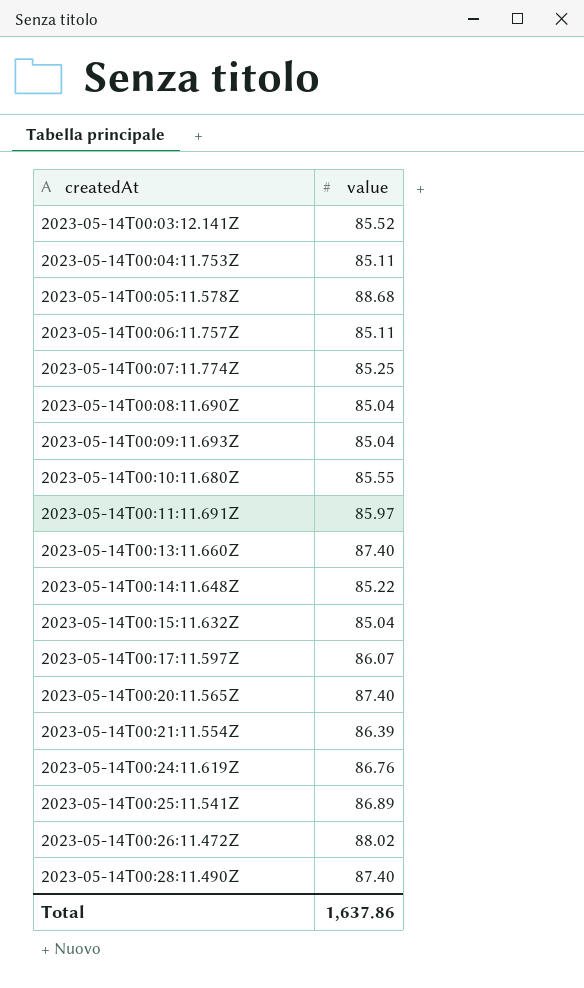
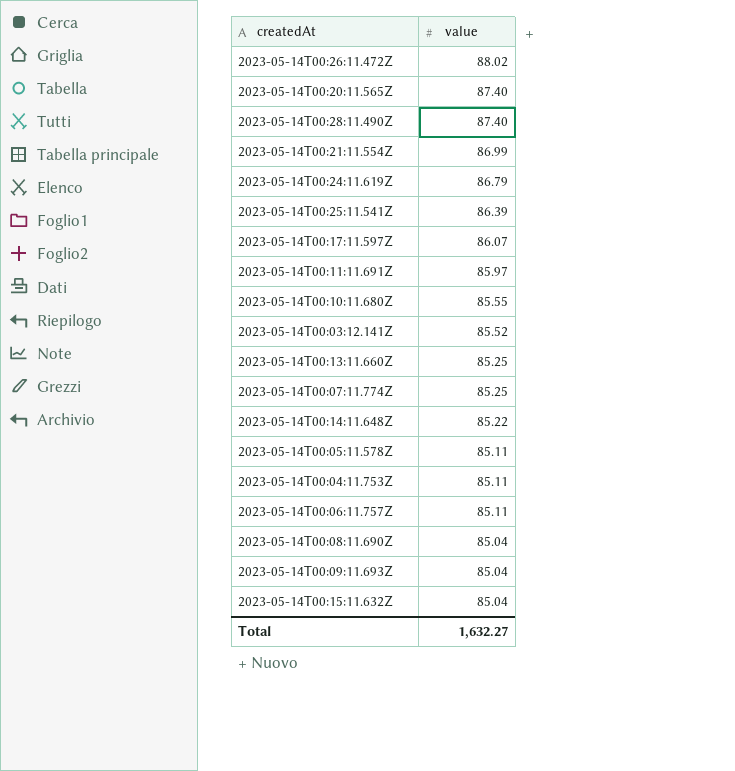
row order: createdAt ascending -> value descending
2023-05-14T00:21:11.554Z | value: 86.39 -> 86.99
2023-05-14T00:24:11.619Z | value: 86.76 -> 86.79
2023-05-14T00:25:11.541Z | value: 86.89 -> 86.39
2023-05-14T00:13:11.660Z | value: 87.40 -> 85.25
2023-05-14T00:05:11.578Z | value: 88.68 -> 85.11
Total | value: 1,637.86 -> 1,632.27

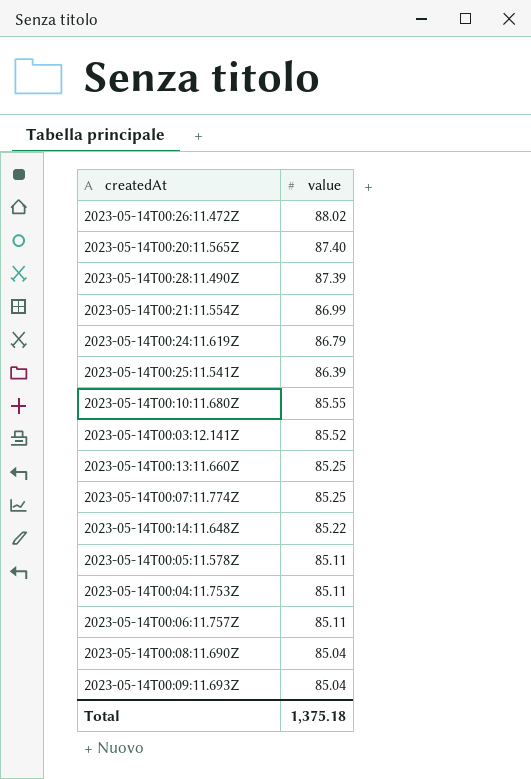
row 2023-05-14T00:17:11.597Z: 86.07 -> none
row 2023-05-14T00:11:11.691Z: 85.97 -> none
row 2023-05-14T00:15:11.632Z: 85.04 -> none
2023-05-14T00:28:11.490Z | value: 87.40 -> 87.39
Total | value: 1,632.27 -> 1,375.18

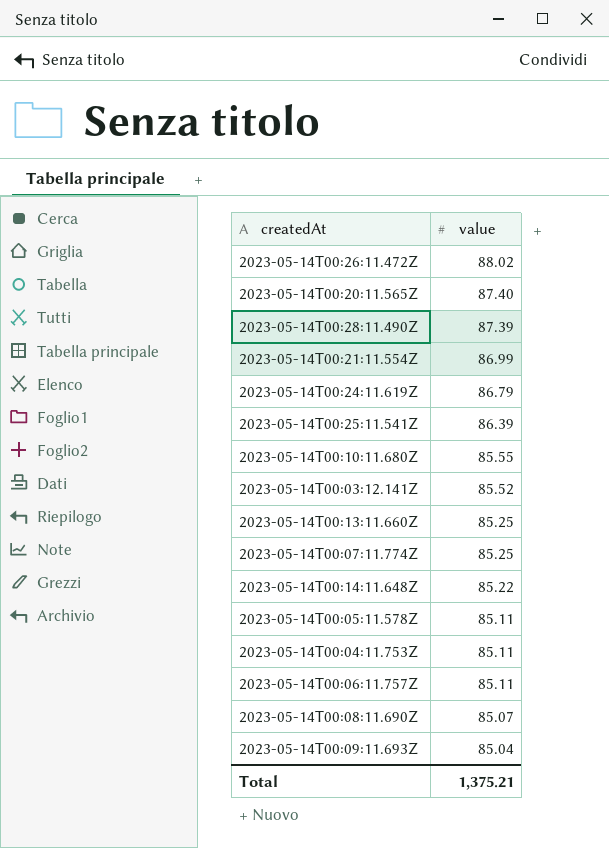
2023-05-14T00:08:11.690Z | value: 85.04 -> 85.07
Total | value: 1,375.18 -> 1,375.21

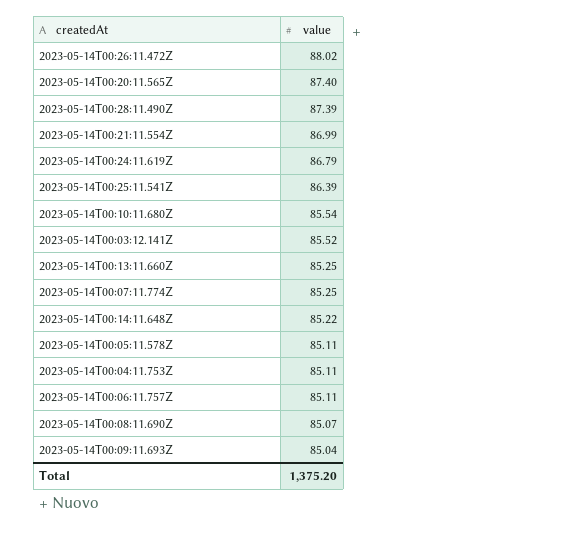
2023-05-14T00:10:11.680Z | value: 85.55 -> 85.54
Total | value: 1,375.21 -> 1,375.20

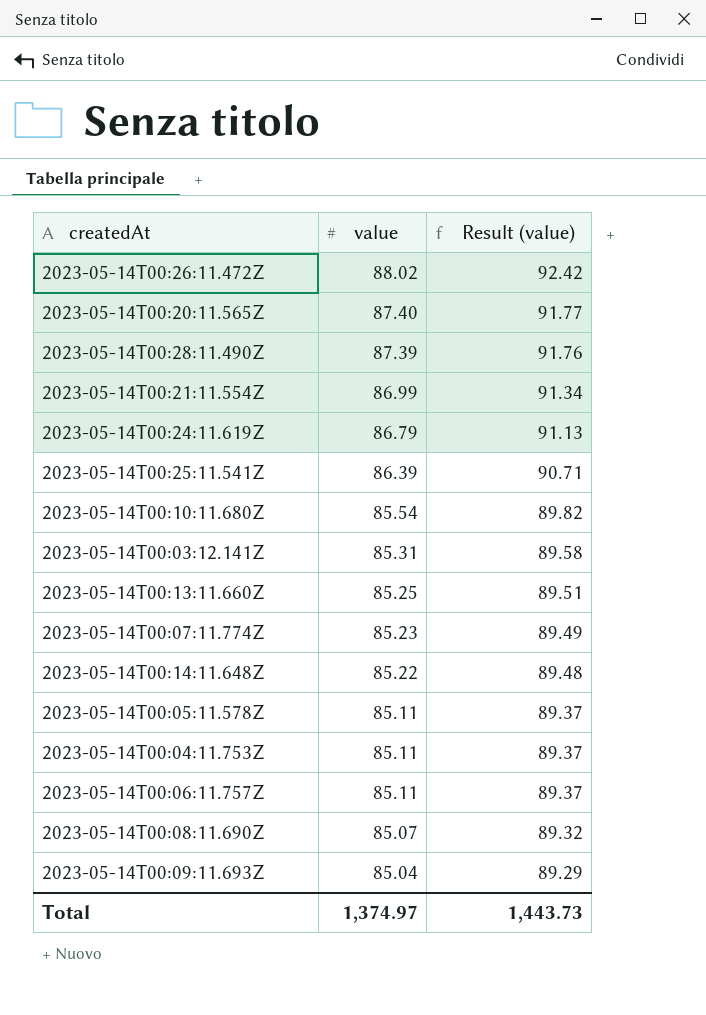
column Result (value) | formula: none -> [value] * 1.05
2023-05-14T00:03:12.141Z | value: 85.52 -> 85.31
2023-05-14T00:07:11.774Z | value: 85.25 -> 85.23
Total | value: 1,375.20 -> 1,374.97

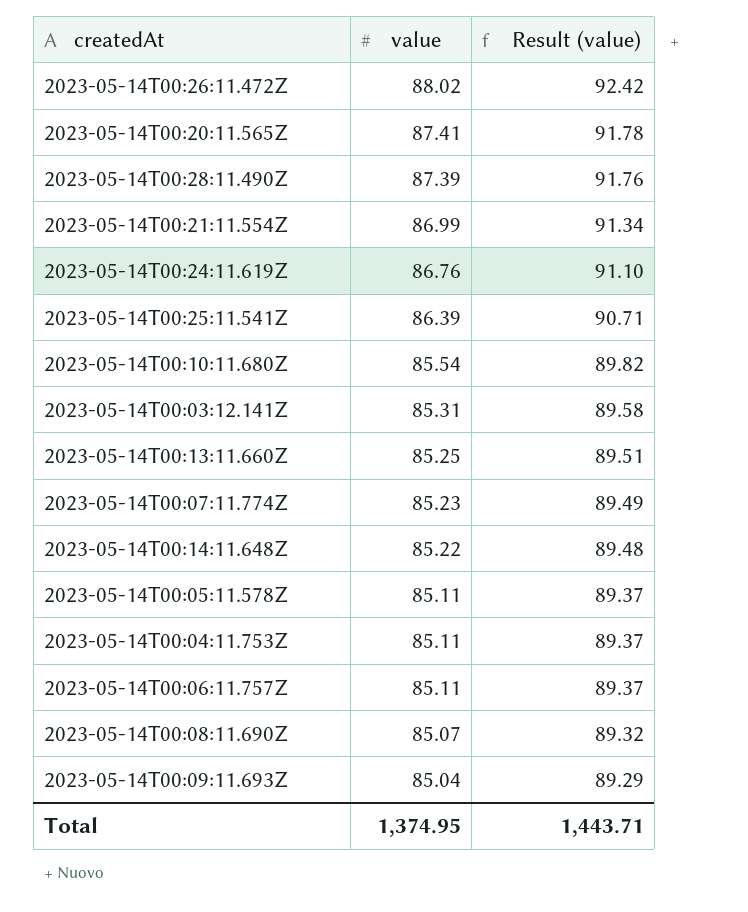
2023-05-14T00:20:11.565Z | value: 87.40 -> 87.41
2023-05-14T00:20:11.565Z | Result (value): 91.77 -> 91.78
2023-05-14T00:24:11.619Z | value: 86.79 -> 86.76
2023-05-14T00:24:11.619Z | Result (value): 91.13 -> 91.10
Total | value: 1,374.97 -> 1,374.95
Total | Result (value): 1,443.73 -> 1,443.71

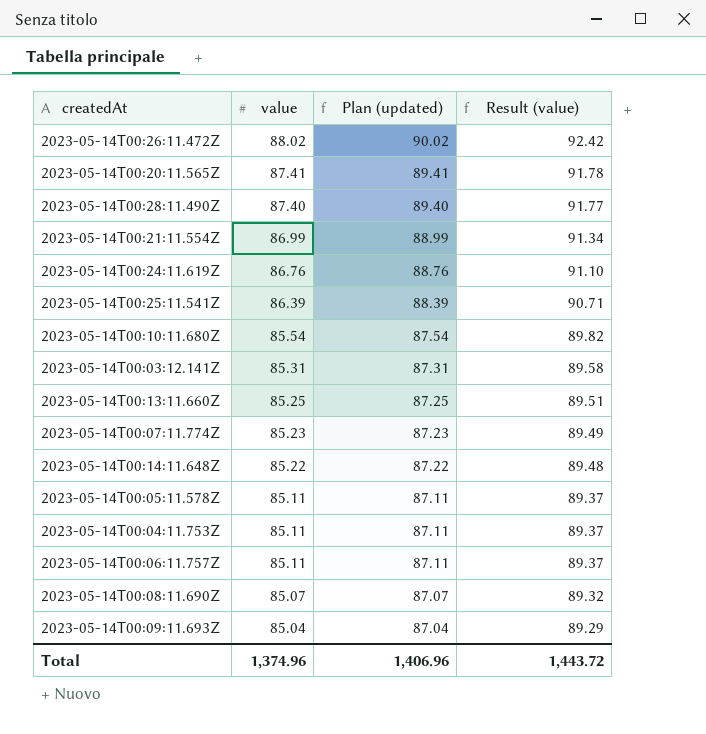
column Plan (updated) | formula: none -> [value] + 2
2023-05-14T00:28:11.490Z | value: 87.39 -> 87.40
2023-05-14T00:28:11.490Z | Result (value): 91.76 -> 91.77
Total | value: 1,374.95 -> 1,374.96
Total | Result (value): 1,443.71 -> 1,443.72

